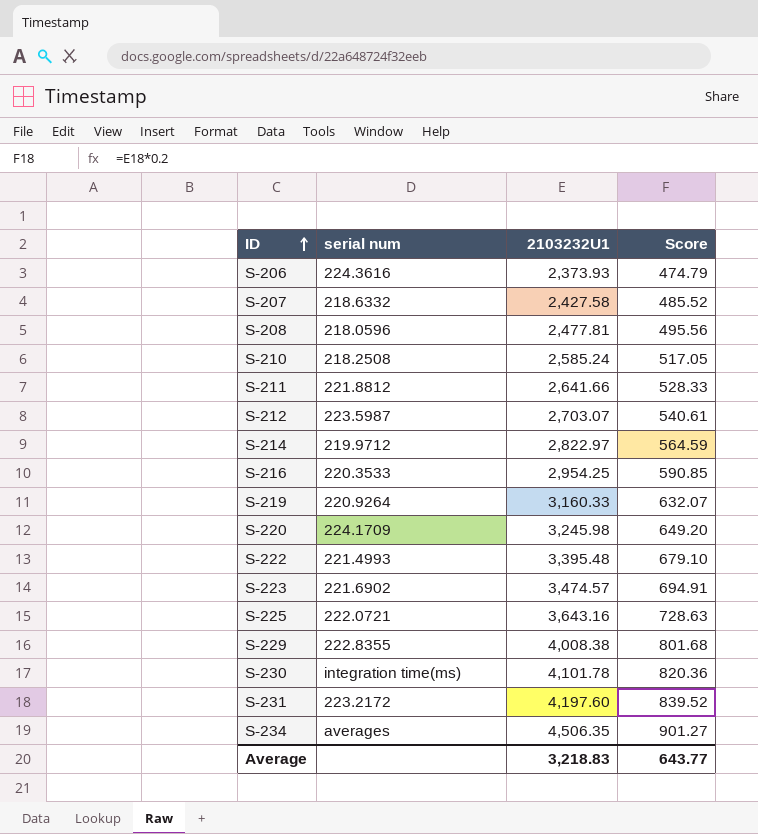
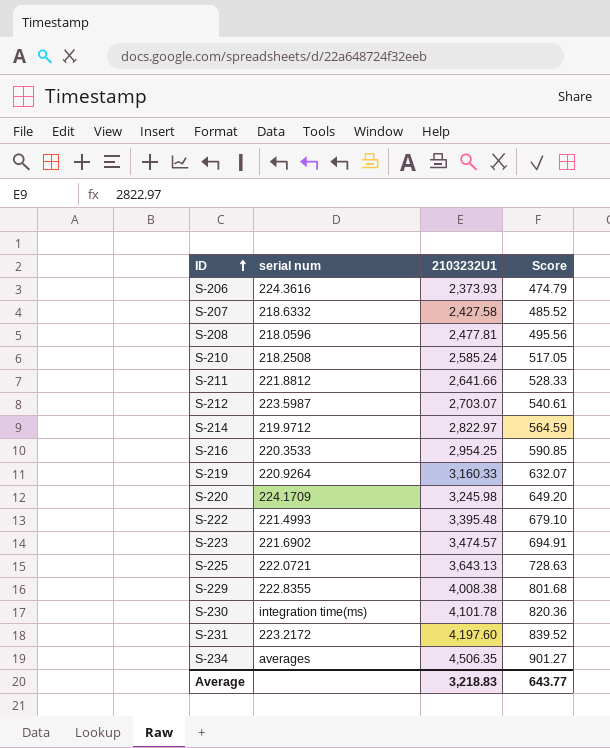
S-225 | 2103232U1: 3,643.16 -> 3,643.13

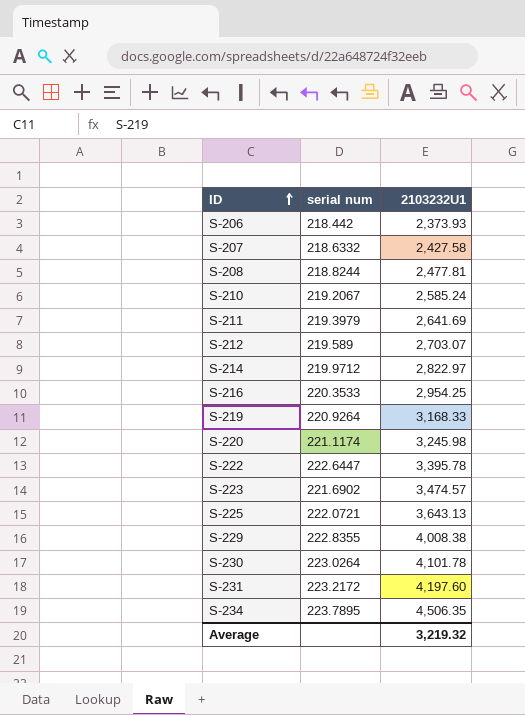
column Score | formula: [2103232U1] * 0.2 -> none
S-206 | serial num: 224.3616 -> 218.442
S-208 | serial num: 218.0596 -> 218.8244
S-210 | serial num: 218.2508 -> 219.2067
S-211 | serial num: 221.8812 -> 219.3979
S-211 | 2103232U1: 2,641.66 -> 2,641.69
S-212 | serial num: 223.5987 -> 219.589
S-219 | 2103232U1: 3,160.33 -> 3,168.33
S-220 | serial num: 224.1709 -> 221.1174
S-222 | serial num: 221.4993 -> 222.6447
S-222 | 2103232U1: 3,395.48 -> 3,395.78
S-230 | serial num: integration time(ms) -> 223.0264
S-234 | serial num: averages -> 223.7895
Average | 2103232U1: 3,218.83 -> 3,219.32

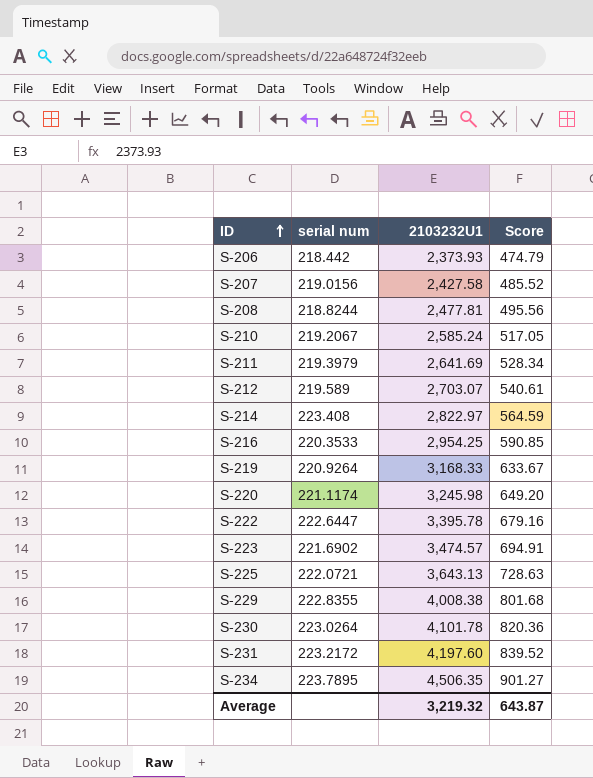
column Score | formula: none -> [2103232U1] * 0.2
S-207 | serial num: 218.6332 -> 219.0156
S-214 | serial num: 219.9712 -> 223.408

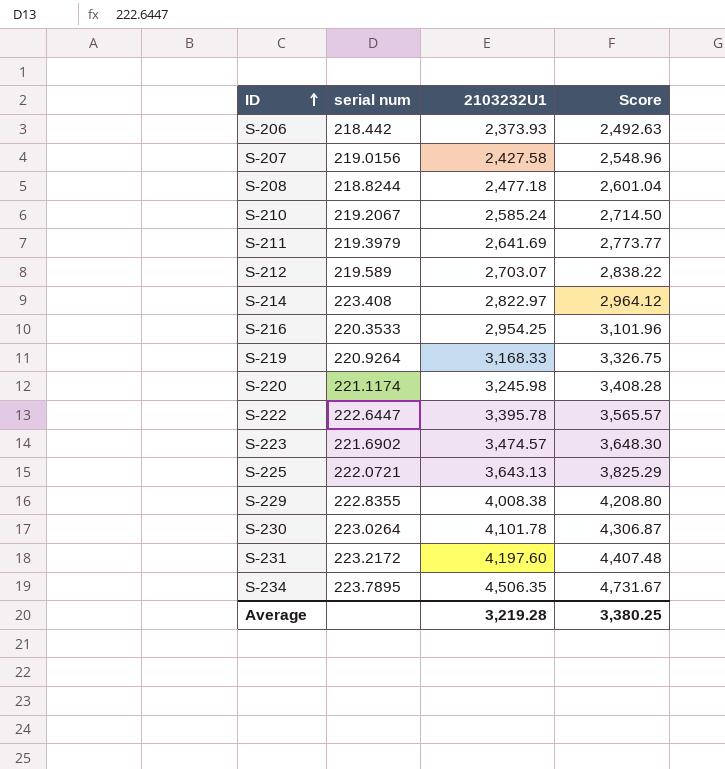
column Score | formula: [2103232U1] * 0.2 -> [2103232U1] * 1.05
S-208 | 2103232U1: 2,477.81 -> 2,477.18
Average | 2103232U1: 3,219.32 -> 3,219.28
Average | Score: 643.87 -> 3,380.25

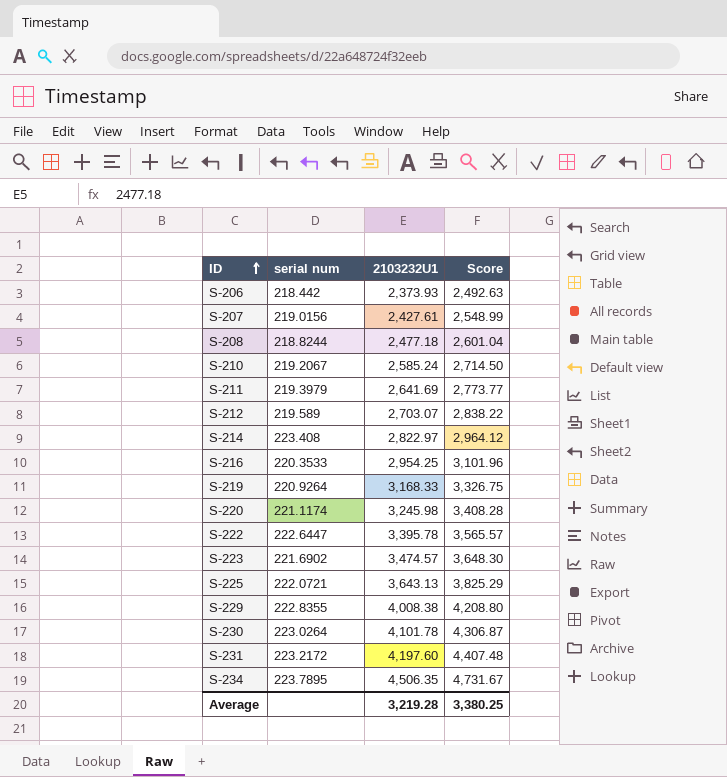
S-207 | 2103232U1: 2,427.58 -> 2,427.61
S-207 | Score: 2,548.96 -> 2,548.99

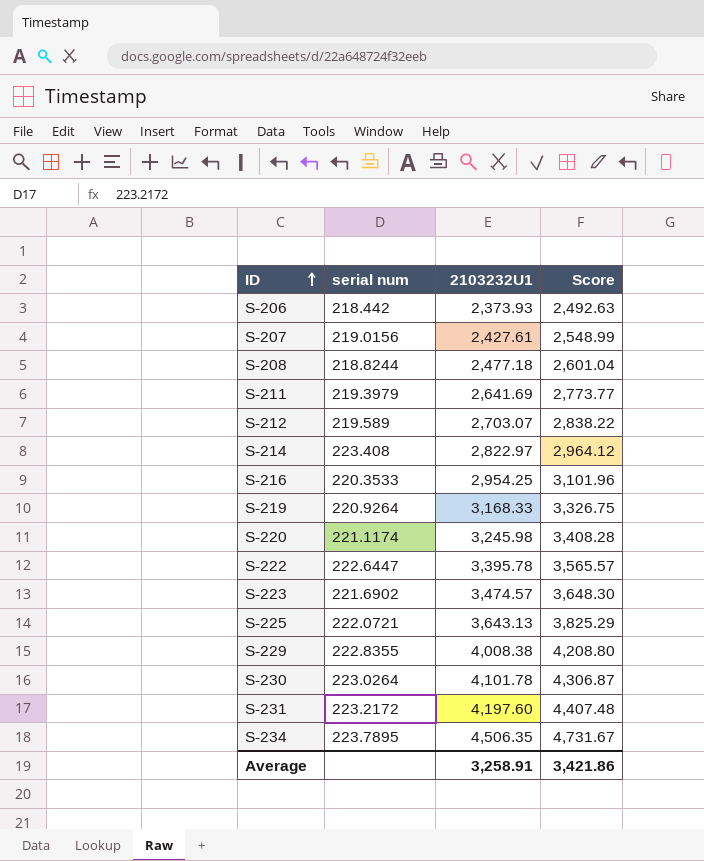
row S-210: 219.2067 | 2,585.24 | 2,714.50 -> none
Average | 2103232U1: 3,219.28 -> 3,258.91
Average | Score: 3,380.25 -> 3,421.86

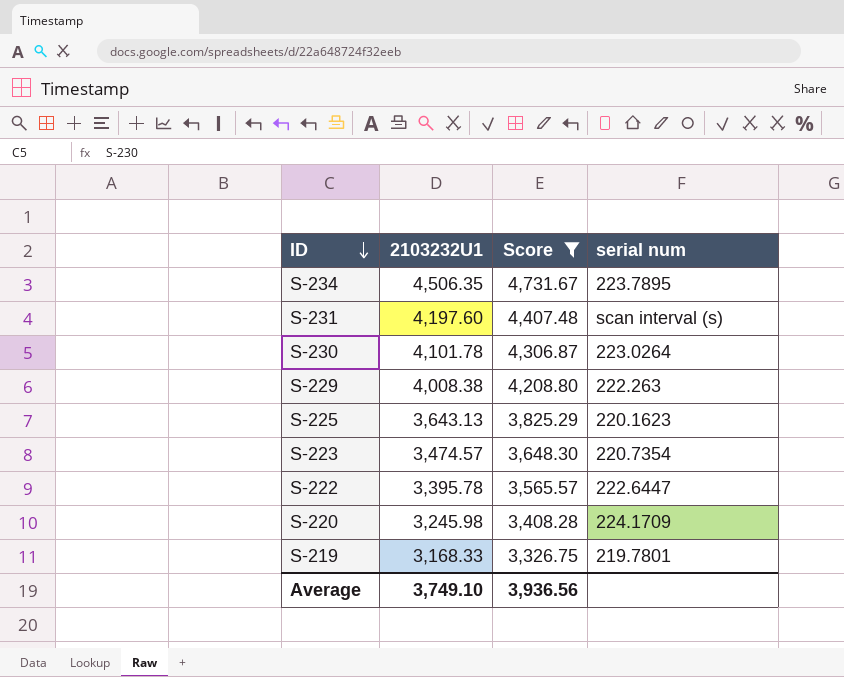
filter: none -> Score >= 3,326.75
row order: ID ascending -> ID descending
column serial num | position: 2 -> 4
S-231 | serial num: 223.2172 -> scan interval (s)
S-229 | serial num: 222.8355 -> 222.263
S-225 | serial num: 222.0721 -> 220.1623
S-223 | serial num: 221.6902 -> 220.7354
S-220 | serial num: 221.1174 -> 224.1709
S-219 | serial num: 220.9264 -> 219.7801
Average | 2103232U1: 3,258.91 -> 3,749.10
Average | Score: 3,421.86 -> 3,936.56

